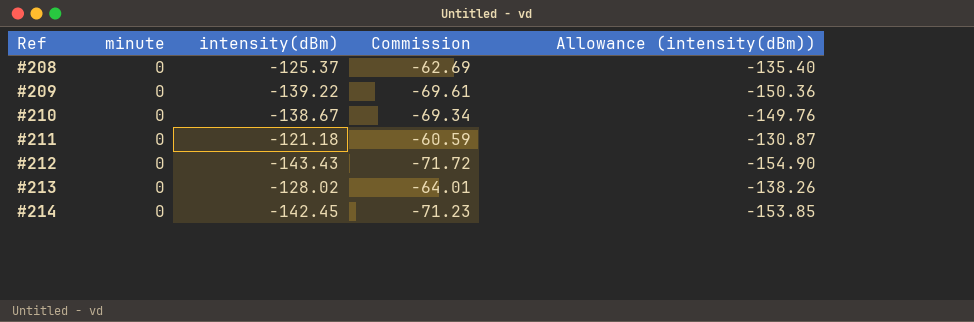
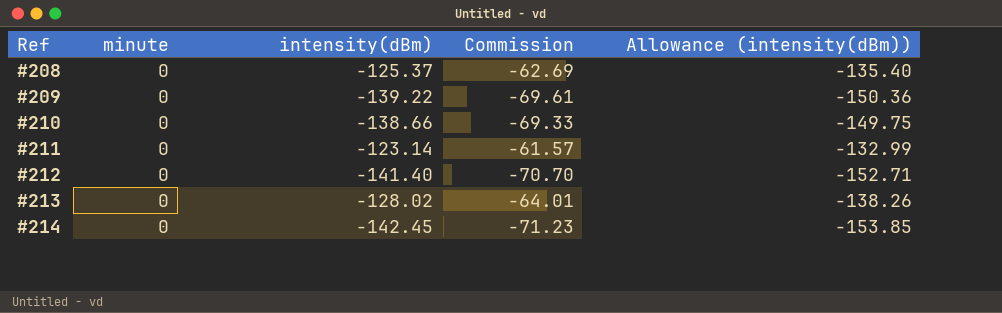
#210 | intensity(dBm): -138.67 -> -138.66
#210 | Commission: -69.34 -> -69.33
#210 | Allowance (intensity(dBm)): -149.76 -> -149.75
#211 | intensity(dBm): -121.18 -> -123.14
#211 | Commission: -60.59 -> -61.57
#211 | Allowance (intensity(dBm)): -130.87 -> -132.99
#212 | intensity(dBm): -143.43 -> -141.40
#212 | Commission: -71.72 -> -70.70
#212 | Allowance (intensity(dBm)): -154.90 -> -152.71

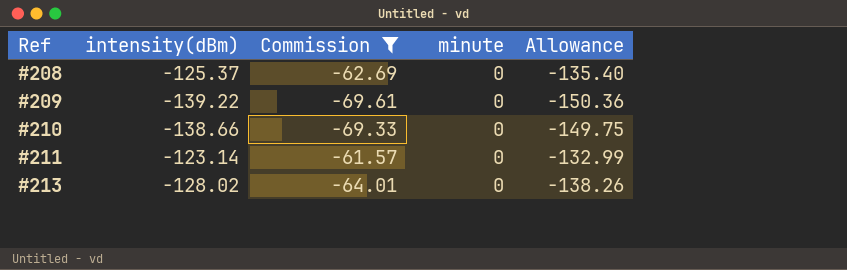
filter: none -> Commission >= -69.61
column minute | position: 2 -> 4
column name: Allowance (intensity(dBm)) -> Allowance

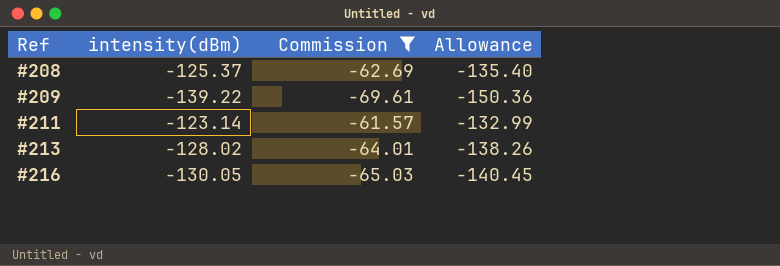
column minute | position: 4 -> none
row #210: -138.66 | -69.33 | 0 | -149.75 -> none
row #216: none -> -130.05 | -65.03 | -140.45

